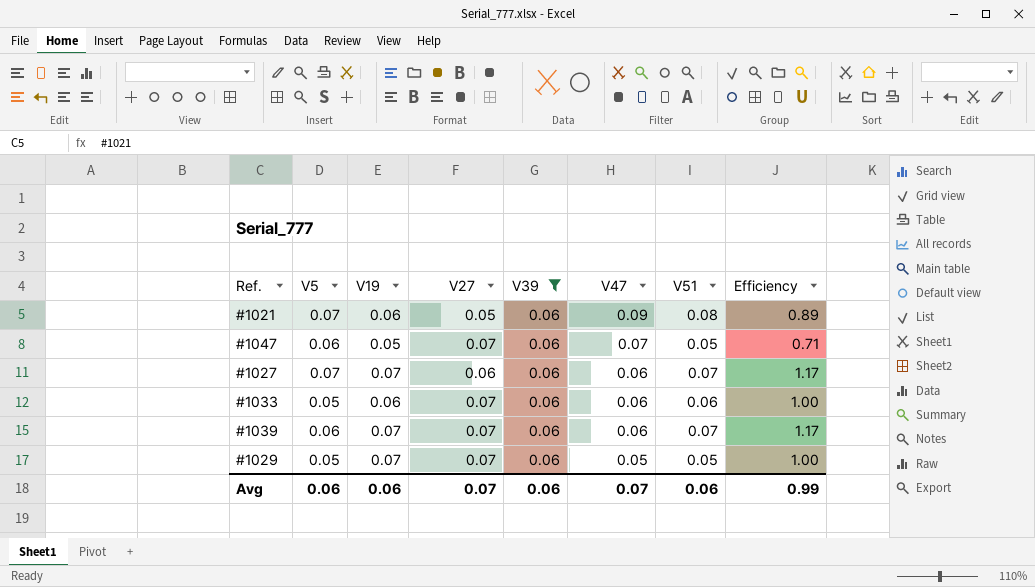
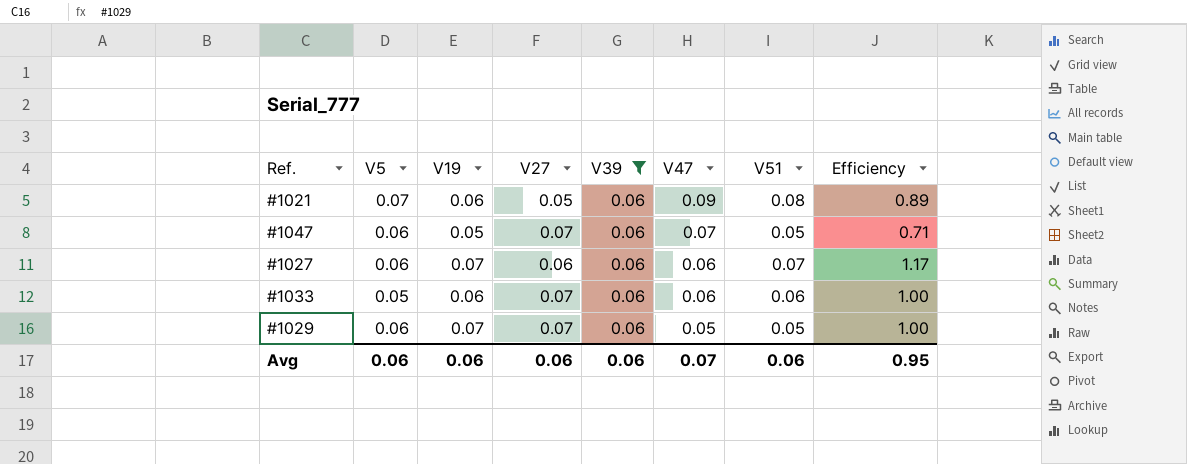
row #1039: 0.06 | 0.07 | 0.07 | 0.06 | 0.06 | 0.07 | 1.17 -> none
#1027 | V5: 0.07 -> 0.06
#1029 | V5: 0.05 -> 0.06
Avg | V27: 0.07 -> 0.06
Avg | Efficiency: 0.99 -> 0.95

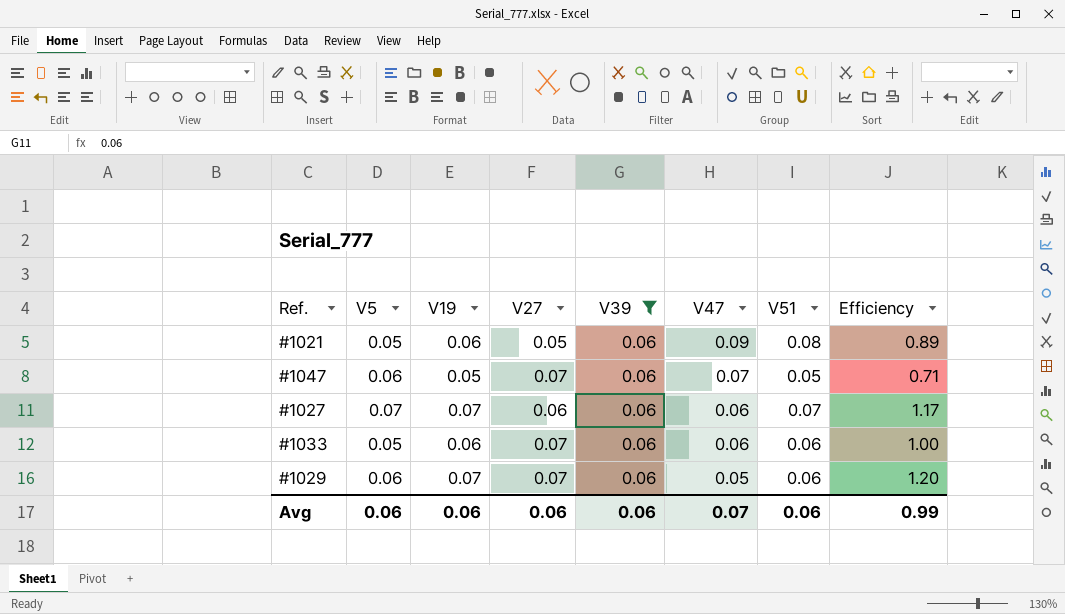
#1021 | V5: 0.07 -> 0.05
#1027 | V5: 0.06 -> 0.07
#1029 | V51: 0.05 -> 0.06
#1029 | Efficiency: 1.00 -> 1.20
Avg | Efficiency: 0.95 -> 0.99

